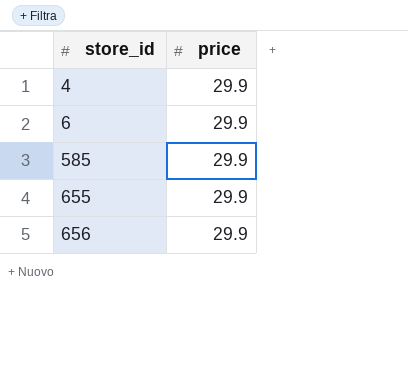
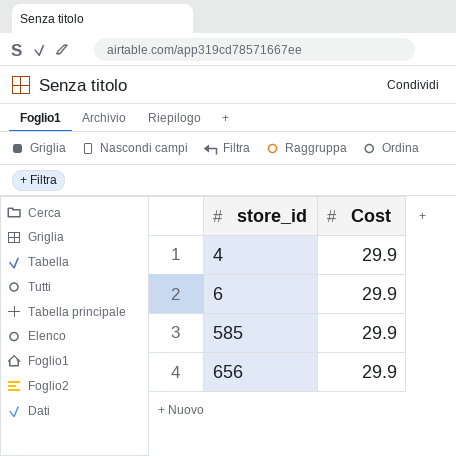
column name: price -> Cost
row 655: 29.9 -> none

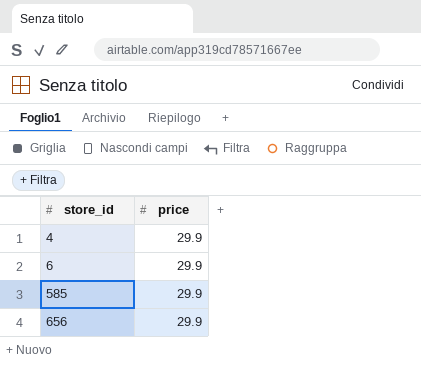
column name: Cost -> price

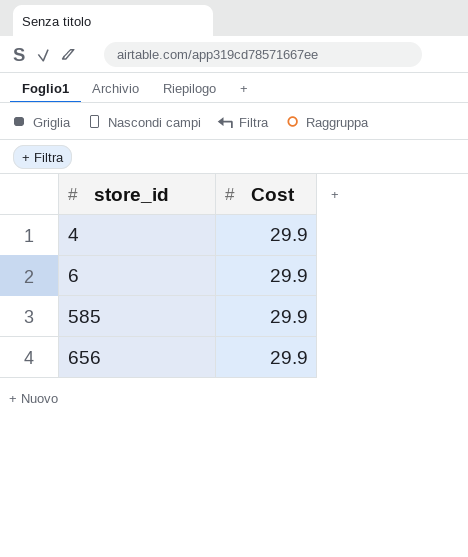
column name: price -> Cost

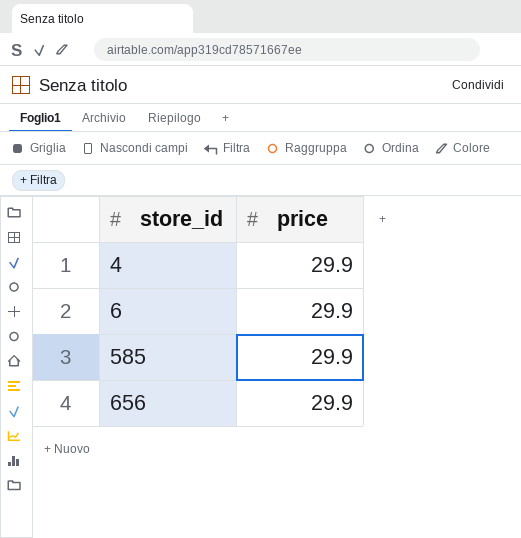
column name: Cost -> price

